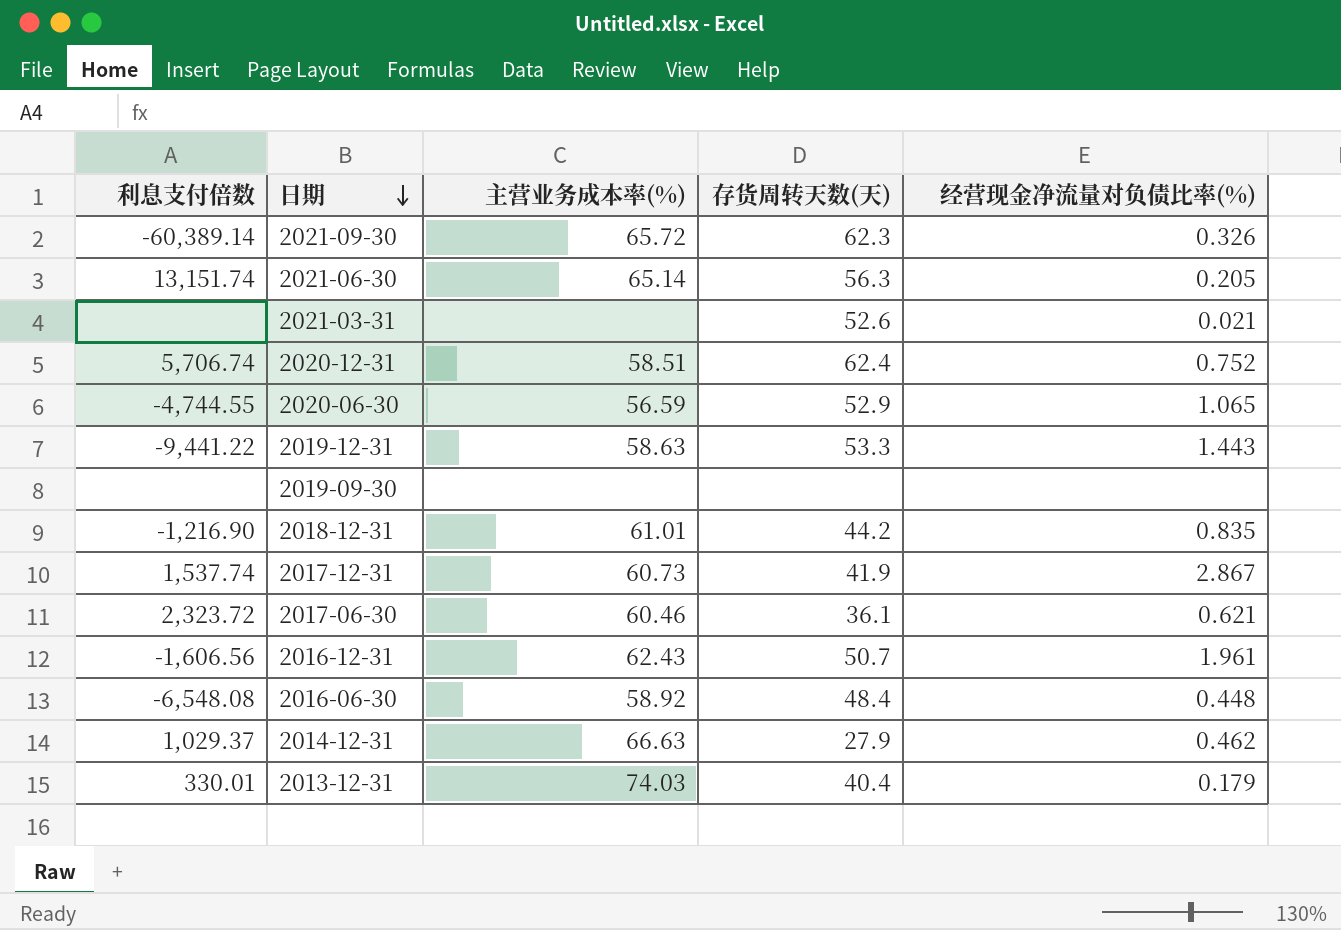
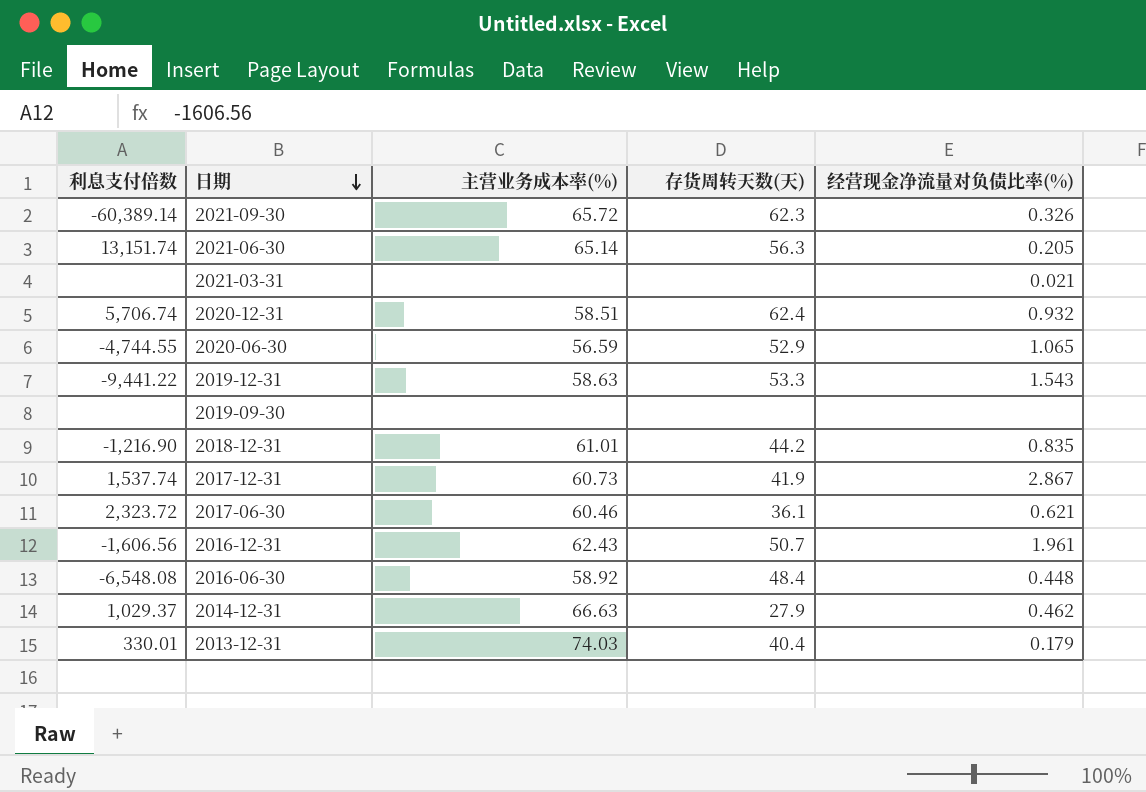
2021-03-31 | 存货周转天数(天): 52.6 -> none
2020-12-31 | 经营现金净流量对负债比率(%): 0.752 -> 0.932
2019-12-31 | 经营现金净流量对负债比率(%): 1.443 -> 1.543

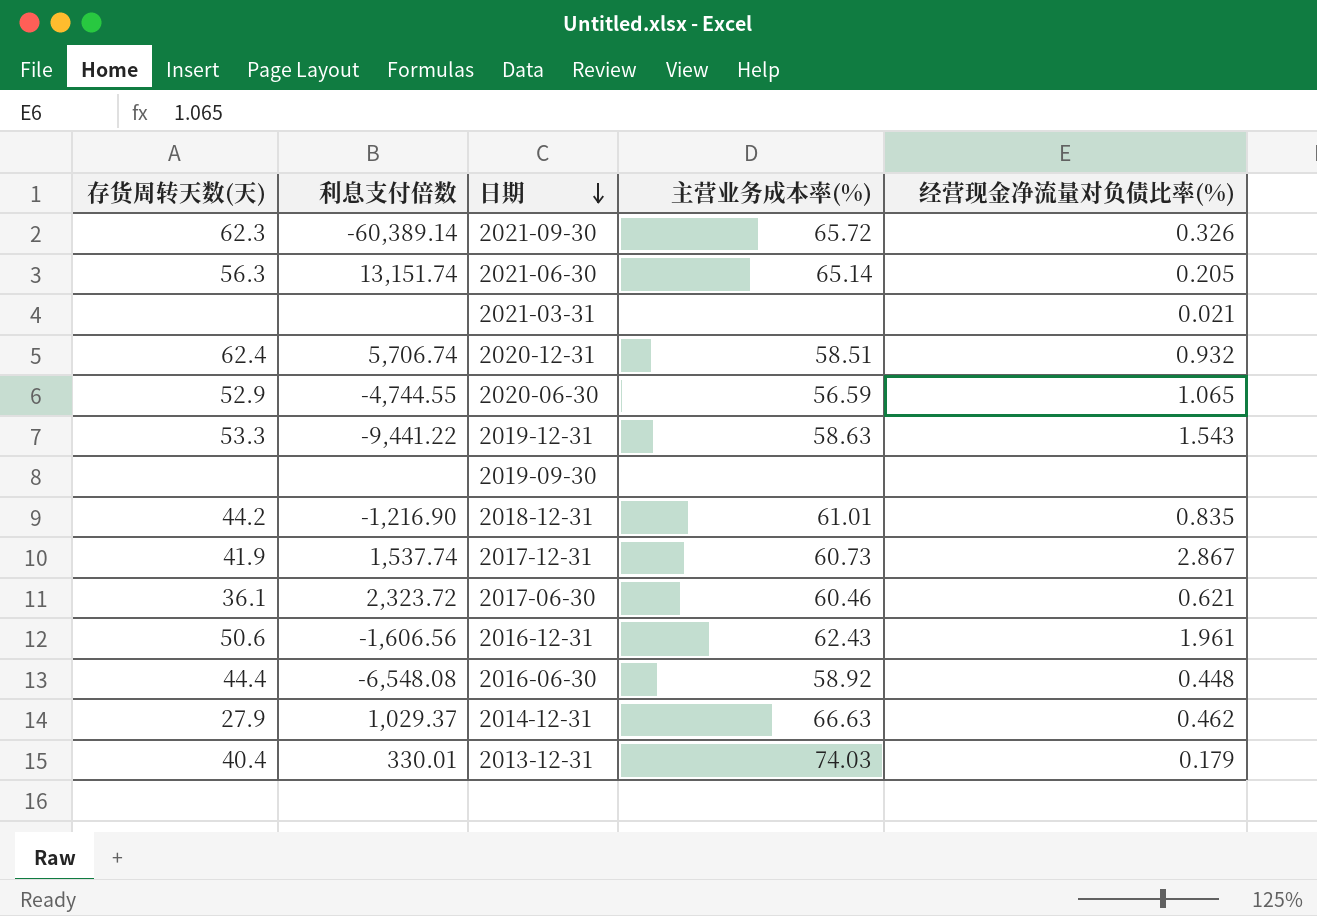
column 存货周转天数(天) | position: 4 -> 1
2016-12-31 | 存货周转天数(天): 50.7 -> 50.6
2016-06-30 | 存货周转天数(天): 48.4 -> 44.4

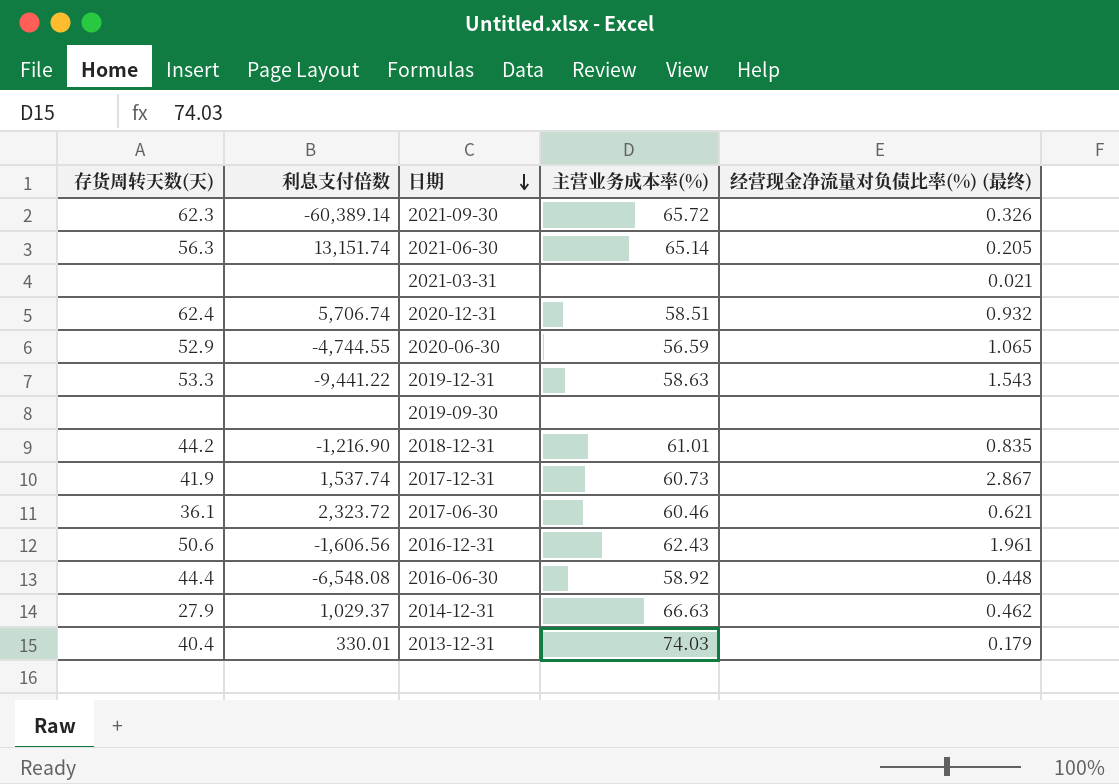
column name: 经营现金净流量对负债比率(%) -> 经营现金净流量对负债比率(%) (最终)

